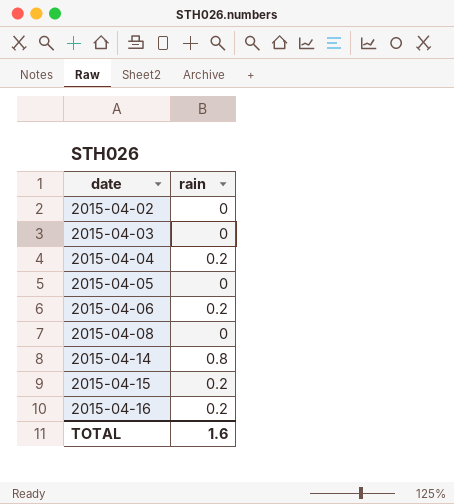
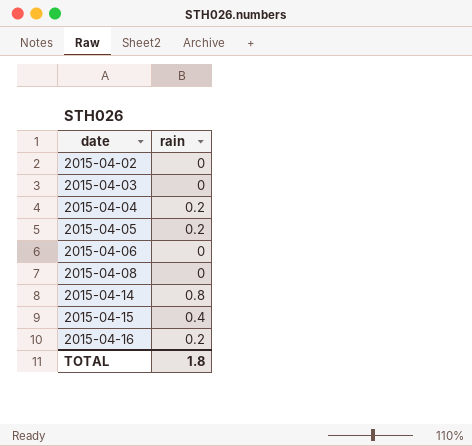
2015-04-05 | rain: 0 -> 0.2
2015-04-06 | rain: 0.2 -> 0
2015-04-15 | rain: 0.2 -> 0.4
TOTAL | rain: 1.6 -> 1.8

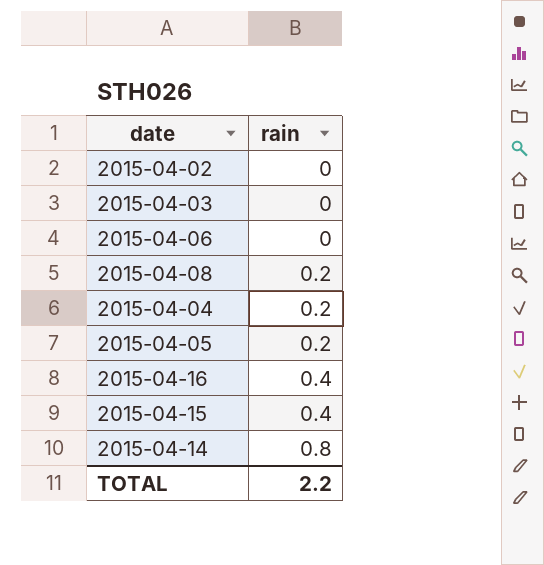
row order: date ascending -> rain ascending
2015-04-08 | rain: 0 -> 0.2
2015-04-16 | rain: 0.2 -> 0.4
TOTAL | rain: 1.8 -> 2.2

